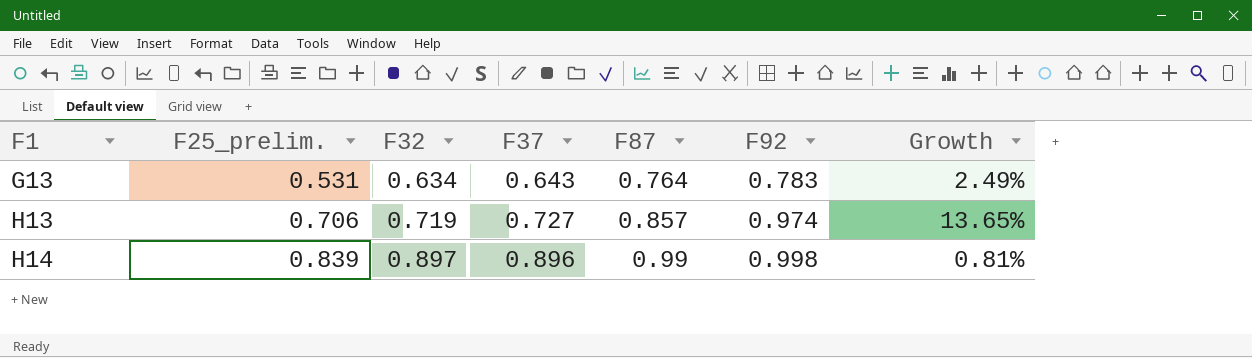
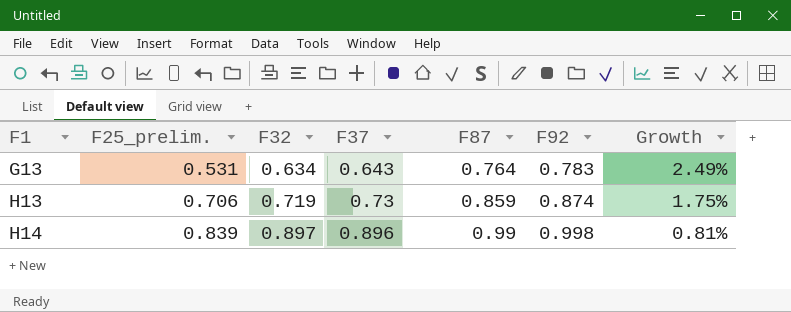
H13 | F37: 0.727 -> 0.73
H13 | F87: 0.857 -> 0.859
H13 | F92: 0.974 -> 0.874
H13 | Growth: 13.65% -> 1.75%

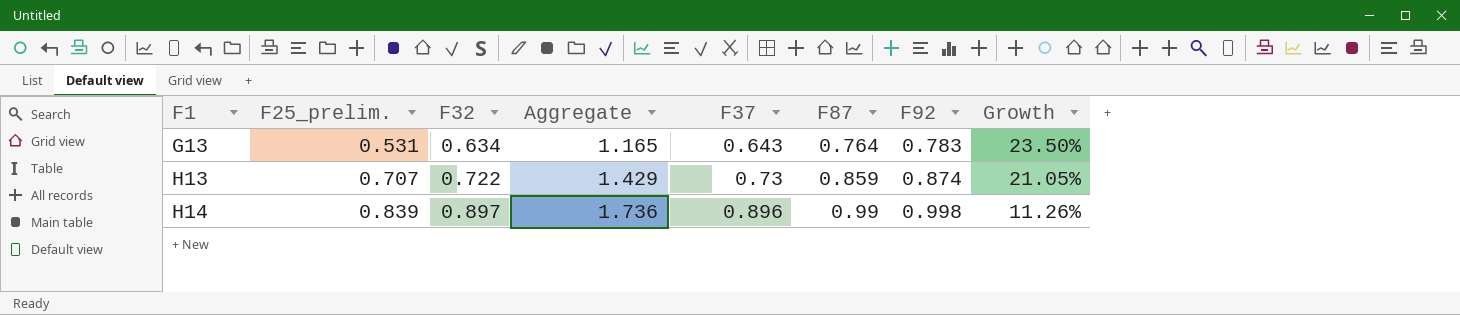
column Aggregate | formula: none -> [F25_prelim.] + [F32]
column Growth | formula: ([F92] - [F87]) / [F87] -> ([F92] - [F32]) / [F32]
H13 | F25_prelim.: 0.706 -> 0.707
H13 | F32: 0.719 -> 0.722

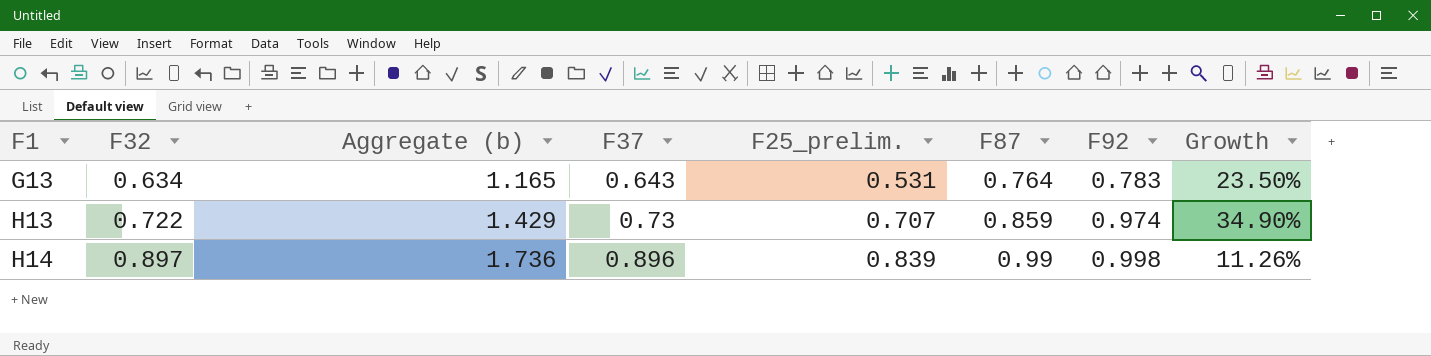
column name: Aggregate -> Aggregate (b)
column F25_prelim. | position: 2 -> 5
H13 | F92: 0.874 -> 0.974
H13 | Growth: 21.05% -> 34.90%

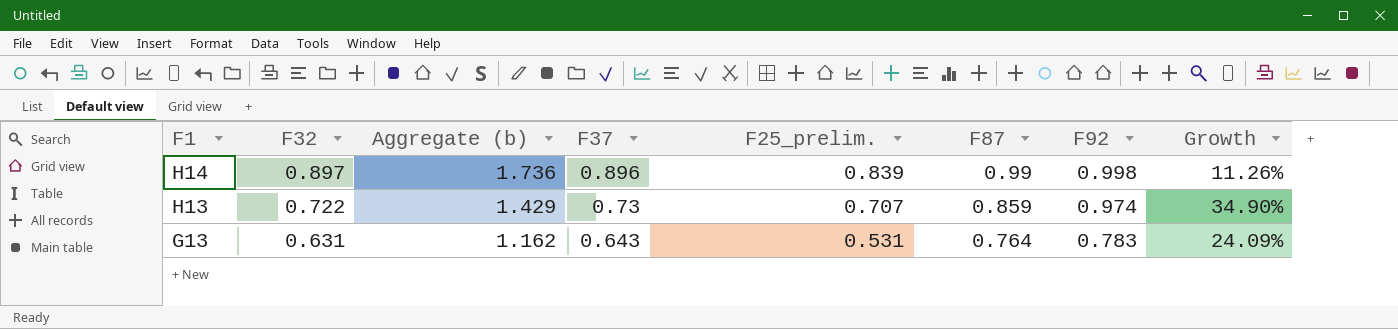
row order: F1 ascending -> F1 descending
G13 | F32: 0.634 -> 0.631
G13 | Aggregate (b): 1.165 -> 1.162
G13 | Growth: 23.50% -> 24.09%

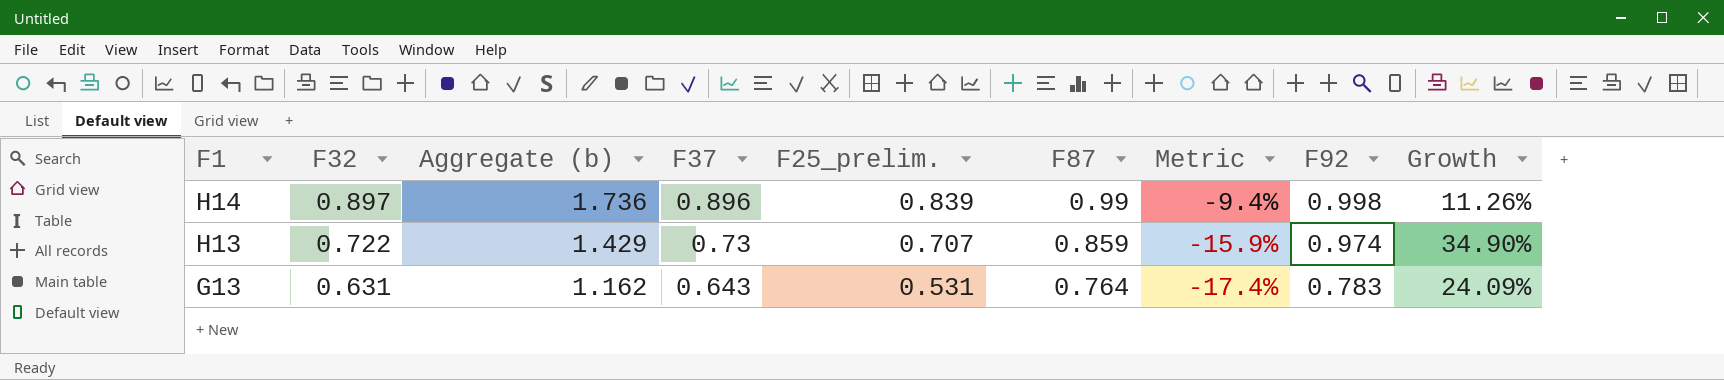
column Metric | formula: none -> ([F32] - [F87]) / [F87]

